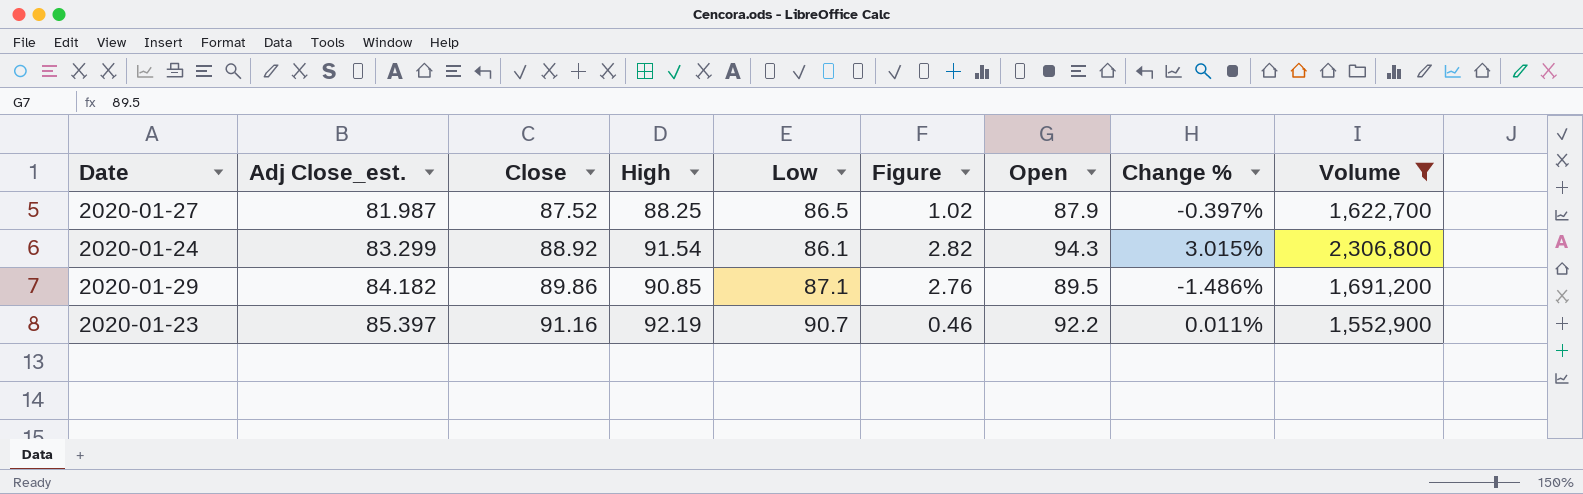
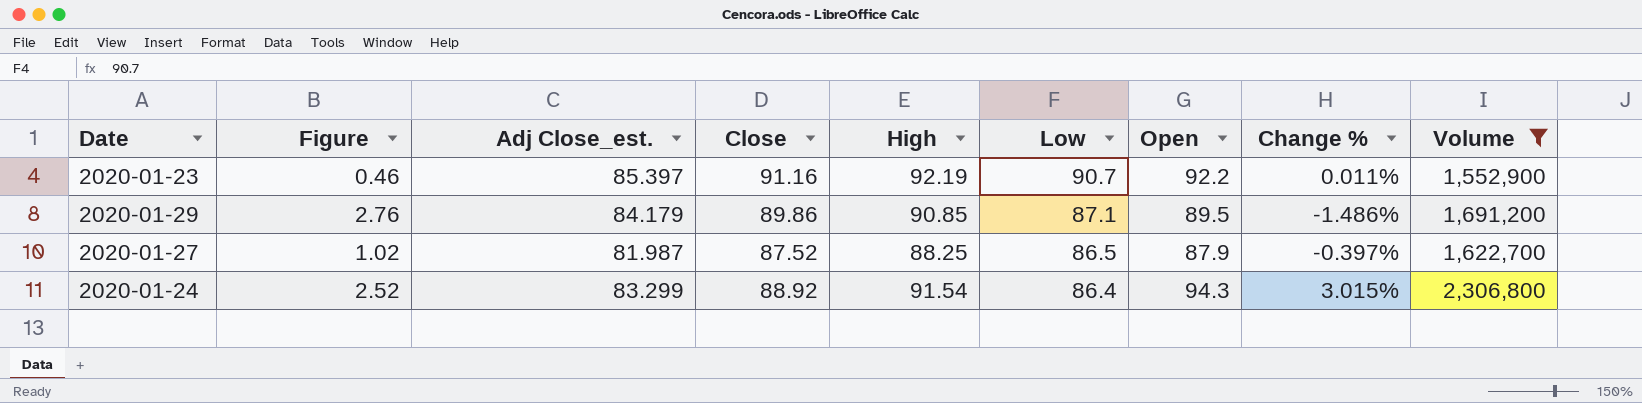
row order: Adj Close_est. ascending -> Low descending
column Figure | position: 6 -> 2
2020-01-29 | Adj Close_est.: 84.182 -> 84.179
2020-01-24 | Figure: 2.82 -> 2.52
2020-01-24 | Low: 86.1 -> 86.4

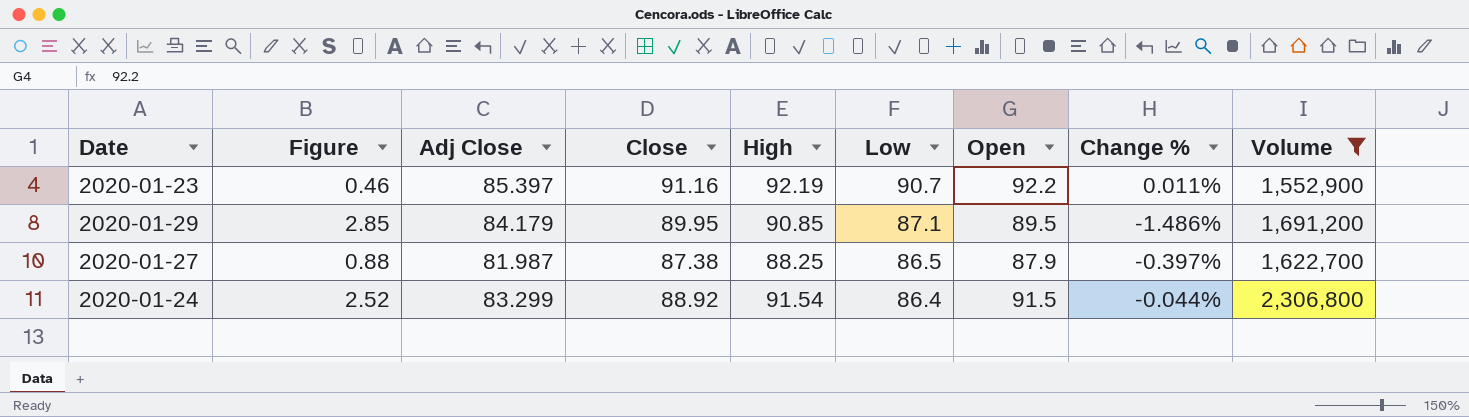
column name: Adj Close_est. -> Adj Close
2020-01-29 | Figure: 2.76 -> 2.85
2020-01-29 | Close: 89.86 -> 89.95
2020-01-27 | Figure: 1.02 -> 0.88
2020-01-27 | Close: 87.52 -> 87.38
2020-01-24 | Open: 94.3 -> 91.5
2020-01-24 | Change %: 3.015% -> -0.044%

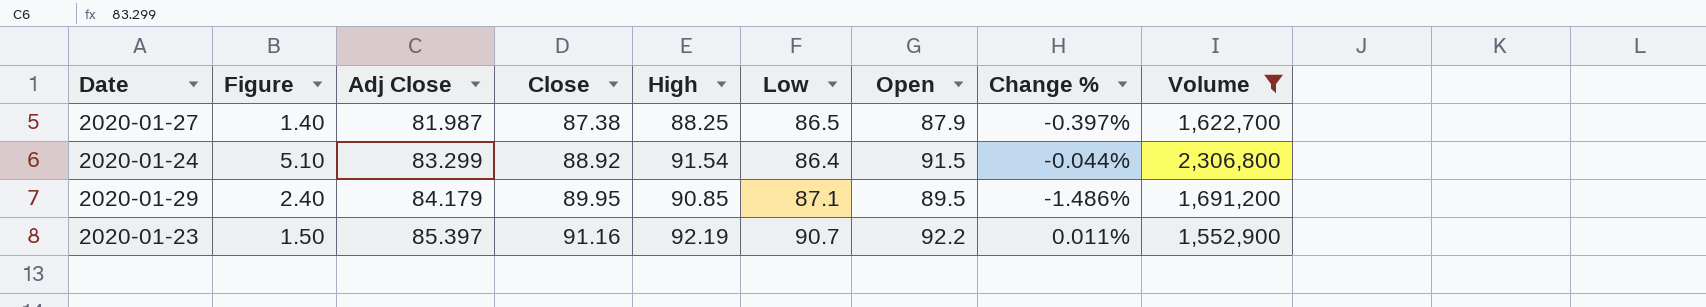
row order: Low descending -> Adj Close ascending
column Figure | formula: [Close] - [Low] -> [Open] - [Low]

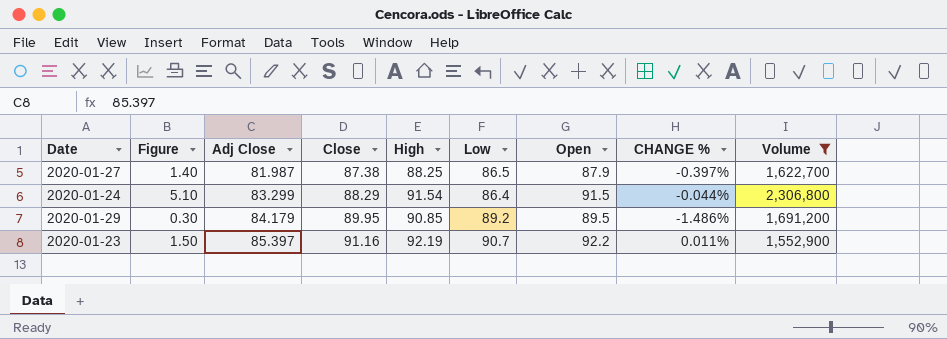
column name: Change % -> CHANGE %
2020-01-24 | Close: 88.92 -> 88.29
2020-01-29 | Figure: 2.40 -> 0.30
2020-01-29 | Low: 87.1 -> 89.2

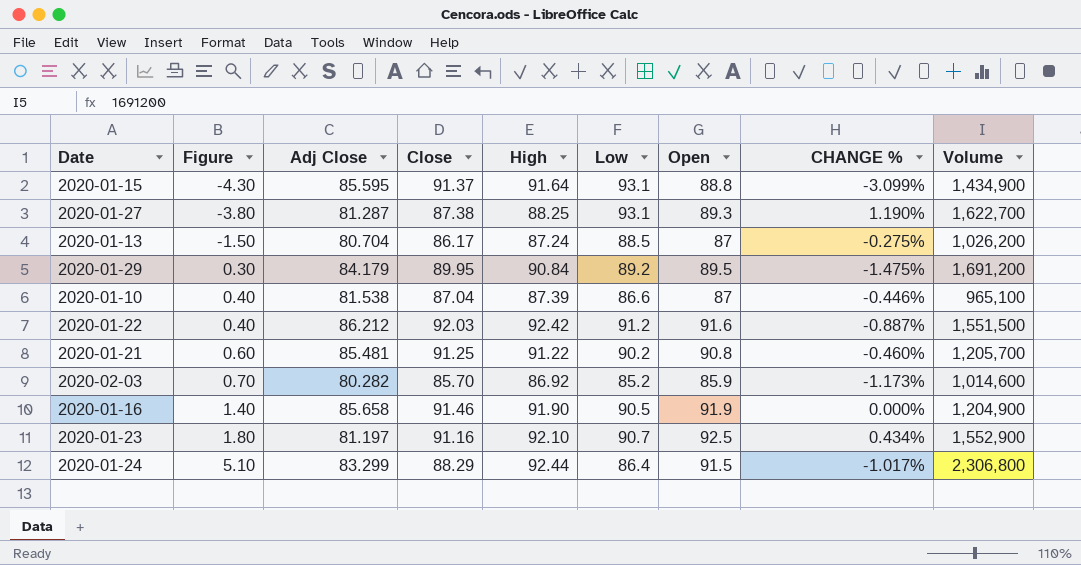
filter: Volume >= 1,552,900 -> none
row order: Adj Close ascending -> Figure ascending
2020-01-27 | Figure: 1.40 -> -3.80
2020-01-27 | Adj Close: 81.987 -> 81.287
2020-01-27 | Low: 86.5 -> 93.1
2020-01-27 | Open: 87.9 -> 89.3
2020-01-27 | CHANGE %: -0.397% -> 1.190%
2020-01-29 | High: 90.85 -> 90.84
2020-01-29 | CHANGE %: -1.486% -> -1.475%
2020-01-23 | Figure: 1.50 -> 1.80
2020-01-23 | Adj Close: 85.397 -> 81.197
2020-01-23 | High: 92.19 -> 92.10
2020-01-23 | Open: 92.2 -> 92.5
2020-01-23 | CHANGE %: 0.011% -> 0.434%
2020-01-24 | High: 91.54 -> 92.44
2020-01-24 | CHANGE %: -0.044% -> -1.017%

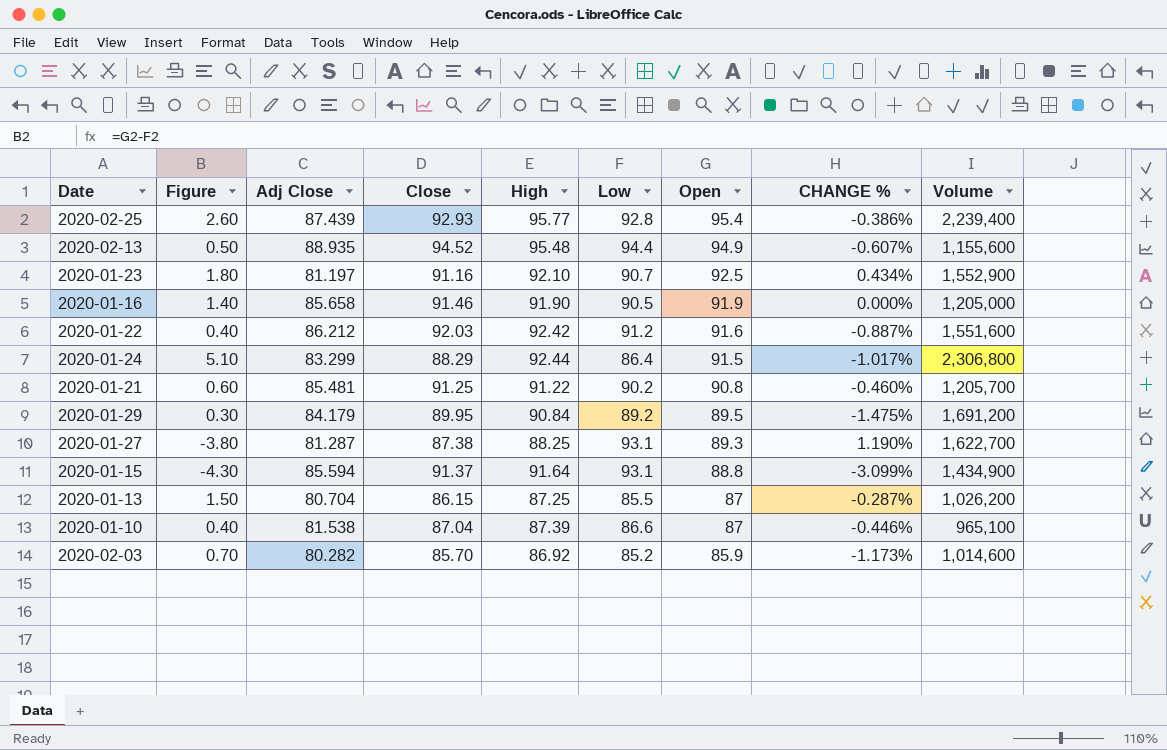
row order: Figure ascending -> Open descending
row 2020-02-25: none -> 2.60 | 87.439 | 92.93 | 95.77 | 92.8 | 95.4 | -0.386% | 2,239,400
row 2020-02-13: none -> 0.50 | 88.935 | 94.52 | 95.48 | 94.4 | 94.9 | -0.607% | 1,155,600
2020-01-16 | Volume: 1,204,900 -> 1,205,000
2020-01-22 | Volume: 1,551,500 -> 1,551,600
2020-01-15 | Adj Close: 85.595 -> 85.594
2020-01-13 | Figure: -1.50 -> 1.50
2020-01-13 | Close: 86.17 -> 86.15
2020-01-13 | High: 87.24 -> 87.25
2020-01-13 | Low: 88.5 -> 85.5
2020-01-13 | CHANGE %: -0.275% -> -0.287%

